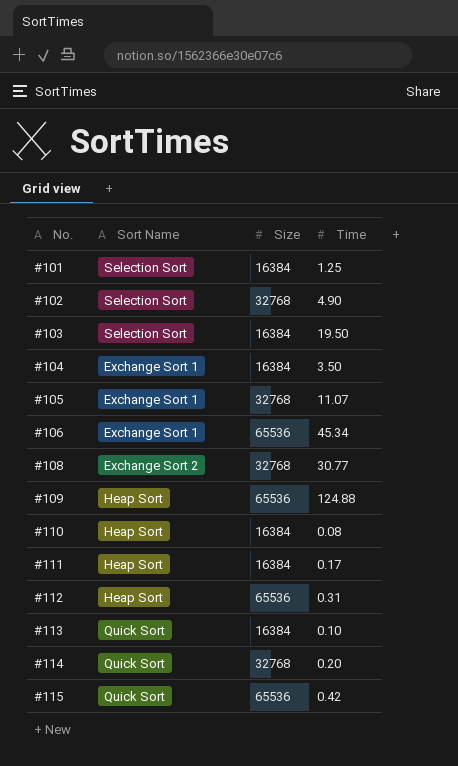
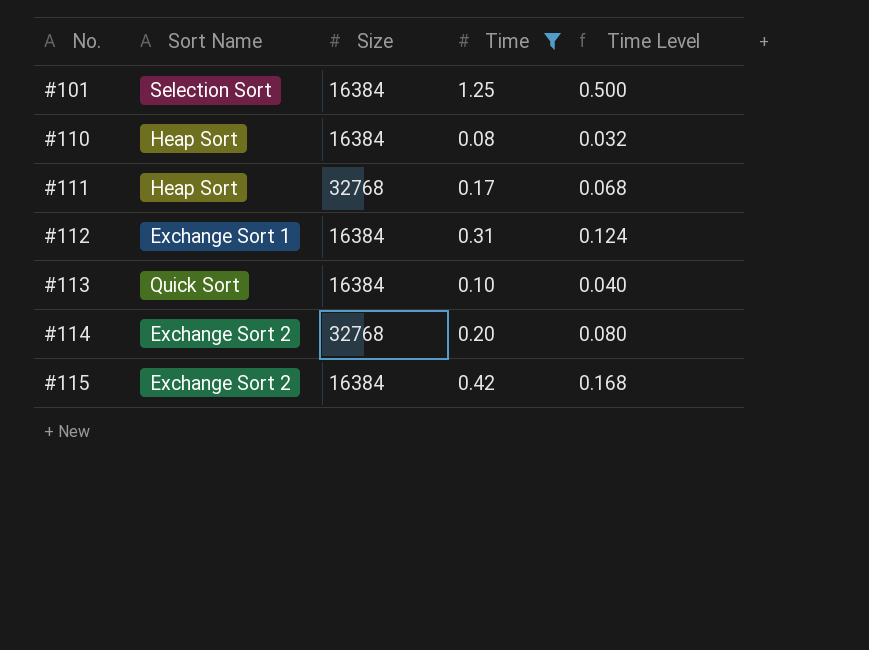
filter: none -> Time <= 1.25
column Time Level | formula: none -> [Time] * 0.4
#111 | Size: 16384 -> 32768
#112 | Sort Name: Heap Sort -> Exchange Sort 1
#112 | Size: 65536 -> 16384
#114 | Sort Name: Quick Sort -> Exchange Sort 2
#115 | Sort Name: Quick Sort -> Exchange Sort 2
#115 | Size: 65536 -> 16384

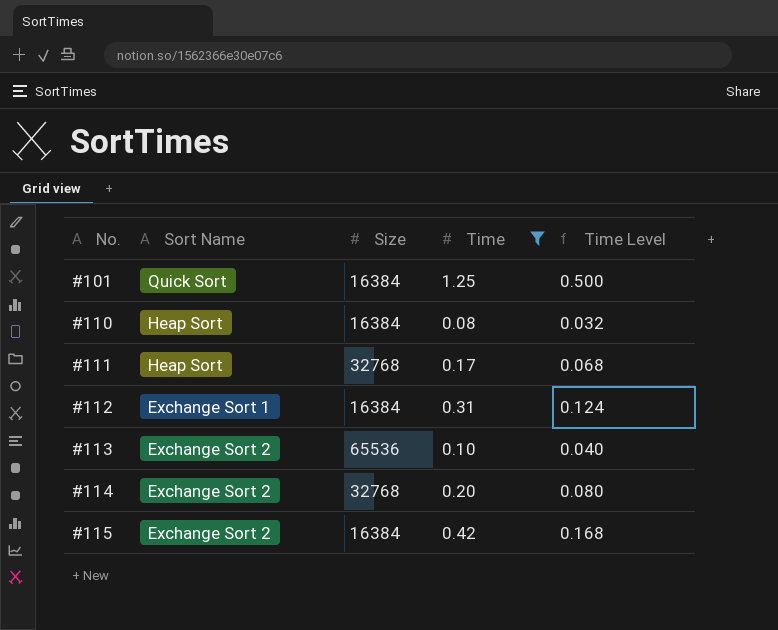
#101 | Sort Name: Selection Sort -> Quick Sort
#113 | Sort Name: Quick Sort -> Exchange Sort 2
#113 | Size: 16384 -> 65536

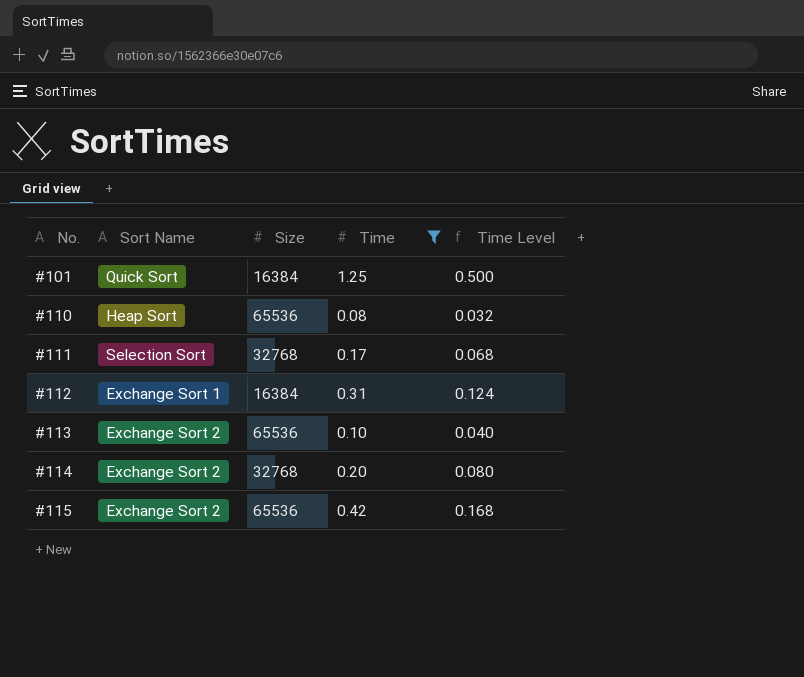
#110 | Size: 16384 -> 65536
#111 | Sort Name: Heap Sort -> Selection Sort
#115 | Size: 16384 -> 65536

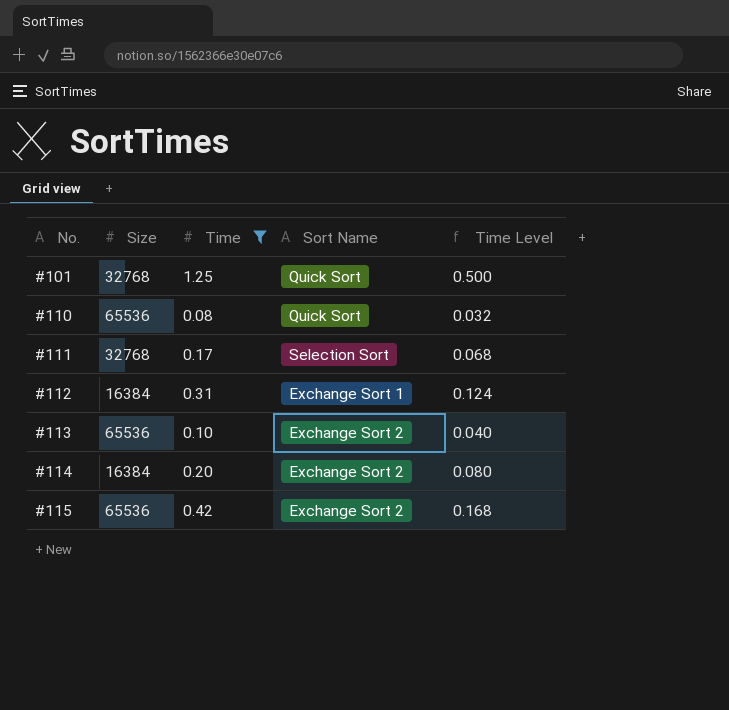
column Sort Name | position: 2 -> 4
#101 | Size: 16384 -> 32768
#110 | Sort Name: Heap Sort -> Quick Sort
#114 | Size: 32768 -> 16384

